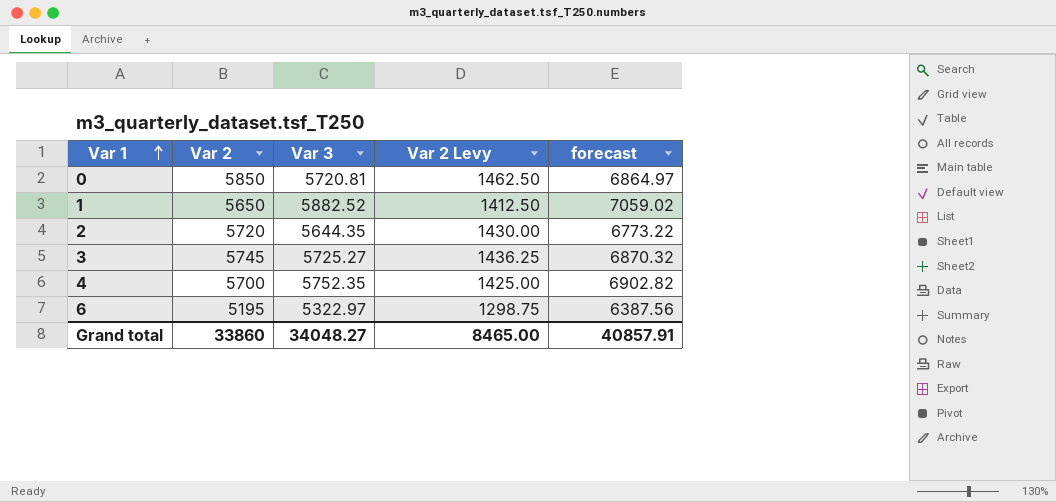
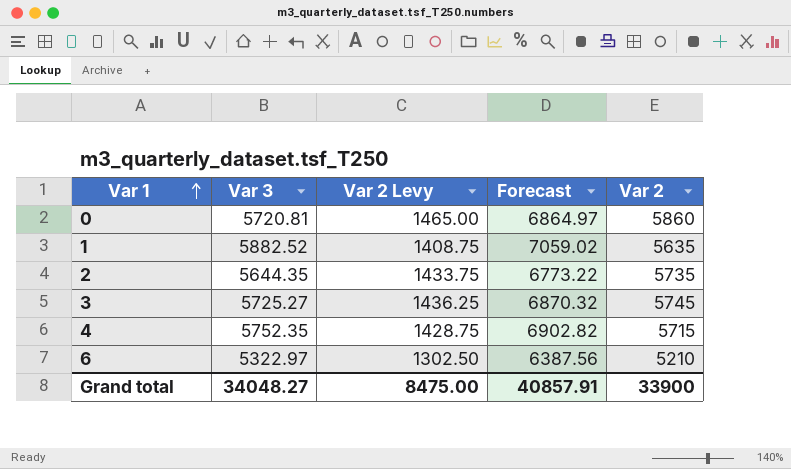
column name: forecast -> Forecast
column Var 2 | position: 2 -> 5
0 | Var 2 Levy: 1462.50 -> 1465.00
0 | Var 2: 5850 -> 5860
1 | Var 2 Levy: 1412.50 -> 1408.75
1 | Var 2: 5650 -> 5635
2 | Var 2 Levy: 1430.00 -> 1433.75
2 | Var 2: 5720 -> 5735
4 | Var 2 Levy: 1425.00 -> 1428.75
4 | Var 2: 5700 -> 5715
6 | Var 2 Levy: 1298.75 -> 1302.50
6 | Var 2: 5195 -> 5210
Grand total | Var 2 Levy: 8465.00 -> 8475.00
Grand total | Var 2: 33860 -> 33900

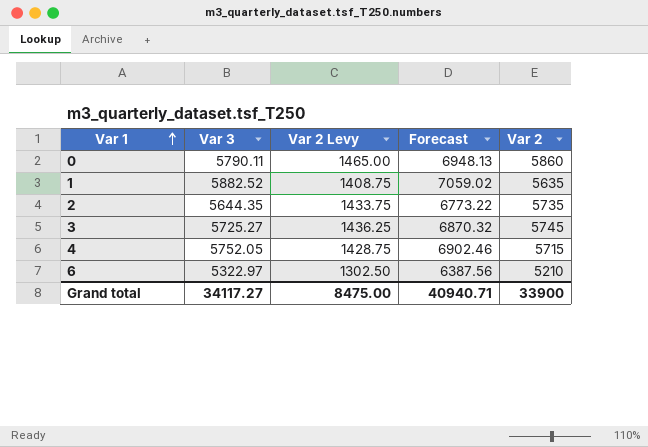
0 | Var 3: 5720.81 -> 5790.11
0 | Forecast: 6864.97 -> 6948.13
4 | Var 3: 5752.35 -> 5752.05
4 | Forecast: 6902.82 -> 6902.46
Grand total | Var 3: 34048.27 -> 34117.27
Grand total | Forecast: 40857.91 -> 40940.71

